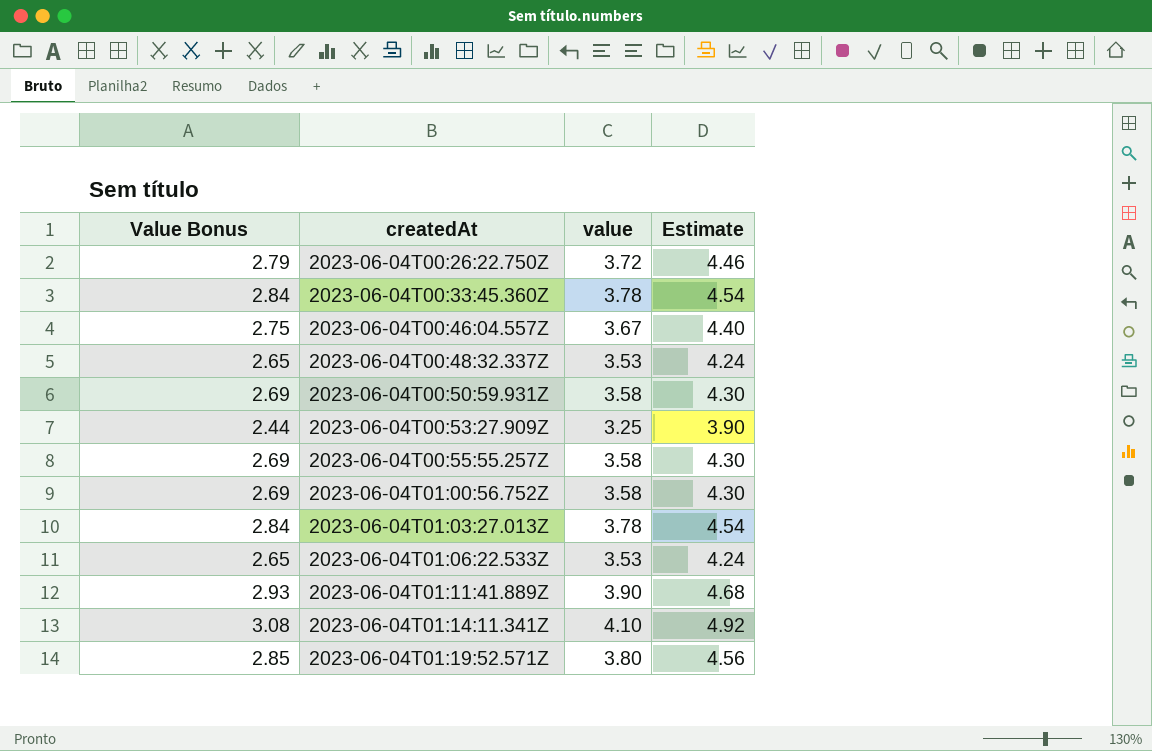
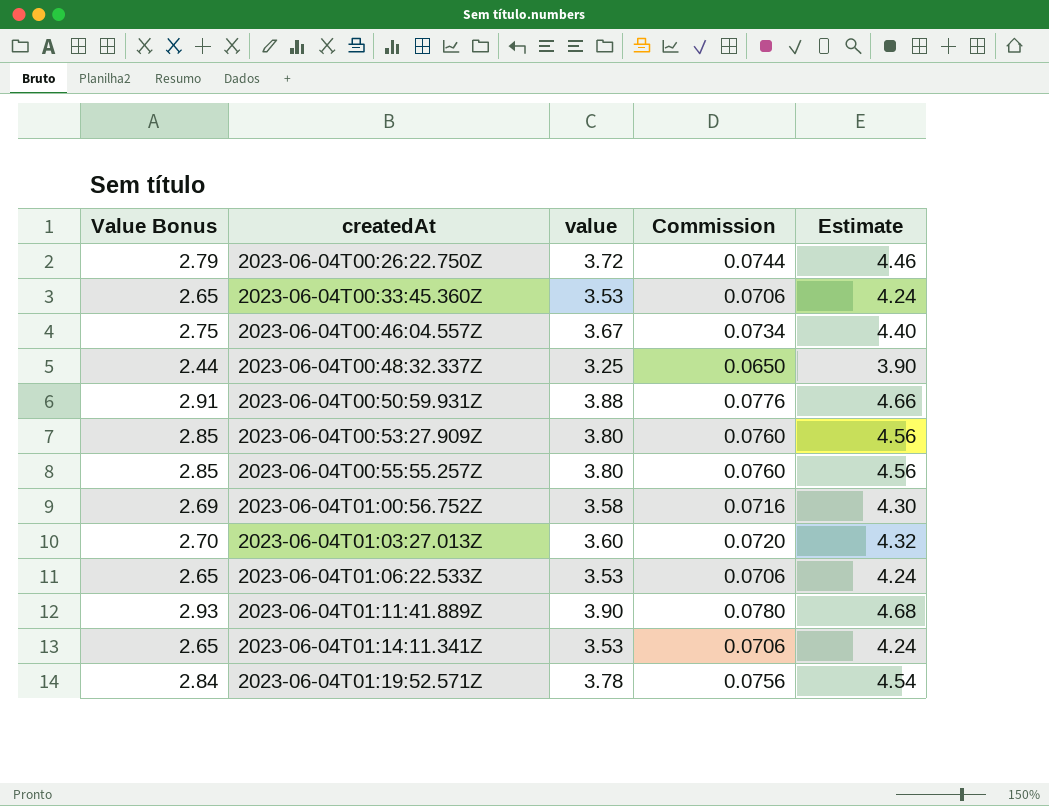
column Commission | formula: none -> [value] * 0.02
2023-06-04T00:33:45.360Z | Value Bonus: 2.84 -> 2.65
2023-06-04T00:33:45.360Z | value: 3.78 -> 3.53
2023-06-04T00:33:45.360Z | Estimate: 4.54 -> 4.24
2023-06-04T00:48:32.337Z | Value Bonus: 2.65 -> 2.44
2023-06-04T00:48:32.337Z | value: 3.53 -> 3.25
2023-06-04T00:48:32.337Z | Estimate: 4.24 -> 3.90
2023-06-04T00:50:59.931Z | Value Bonus: 2.69 -> 2.91
2023-06-04T00:50:59.931Z | value: 3.58 -> 3.88
2023-06-04T00:50:59.931Z | Estimate: 4.30 -> 4.66
2023-06-04T00:53:27.909Z | Value Bonus: 2.44 -> 2.85
2023-06-04T00:53:27.909Z | value: 3.25 -> 3.80
2023-06-04T00:53:27.909Z | Estimate: 3.90 -> 4.56
2023-06-04T00:55:55.257Z | Value Bonus: 2.69 -> 2.85
2023-06-04T00:55:55.257Z | value: 3.58 -> 3.80
2023-06-04T00:55:55.257Z | Estimate: 4.30 -> 4.56
2023-06-04T01:03:27.013Z | Value Bonus: 2.84 -> 2.70
2023-06-04T01:03:27.013Z | value: 3.78 -> 3.60
2023-06-04T01:03:27.013Z | Estimate: 4.54 -> 4.32
2023-06-04T01:14:11.341Z | Value Bonus: 3.08 -> 2.65
2023-06-04T01:14:11.341Z | value: 4.10 -> 3.53
2023-06-04T01:14:11.341Z | Estimate: 4.92 -> 4.24
2023-06-04T01:19:52.571Z | Value Bonus: 2.85 -> 2.84
2023-06-04T01:19:52.571Z | value: 3.80 -> 3.78
2023-06-04T01:19:52.571Z | Estimate: 4.56 -> 4.54

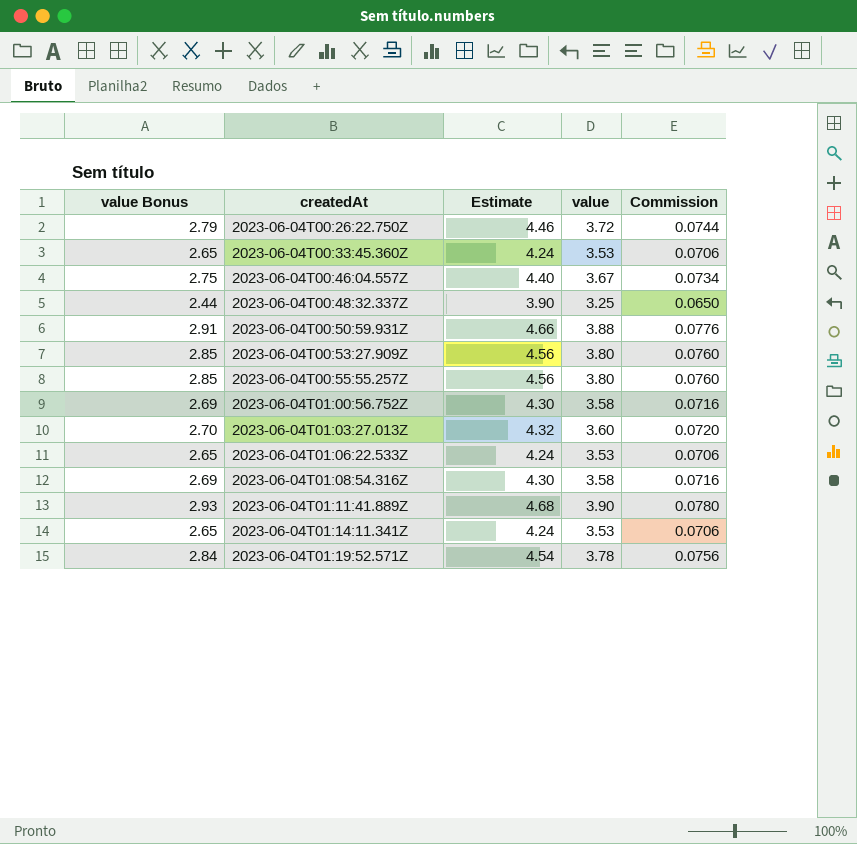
column name: Value Bonus -> value Bonus
column Estimate | position: 5 -> 3
row 2023-06-04T01:08:54.316Z: none -> 2.69 | 4.30 | 3.58 | 0.0716

